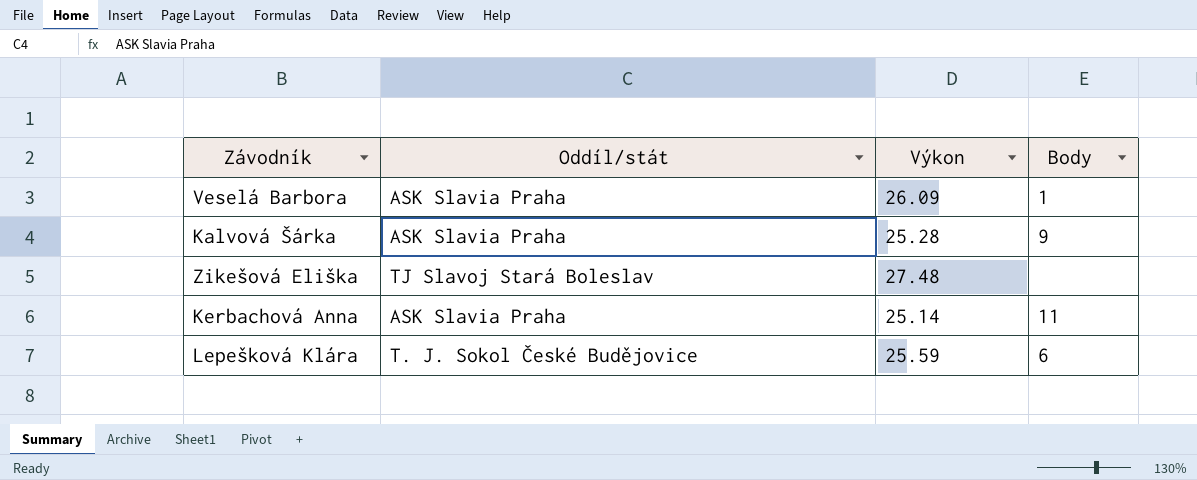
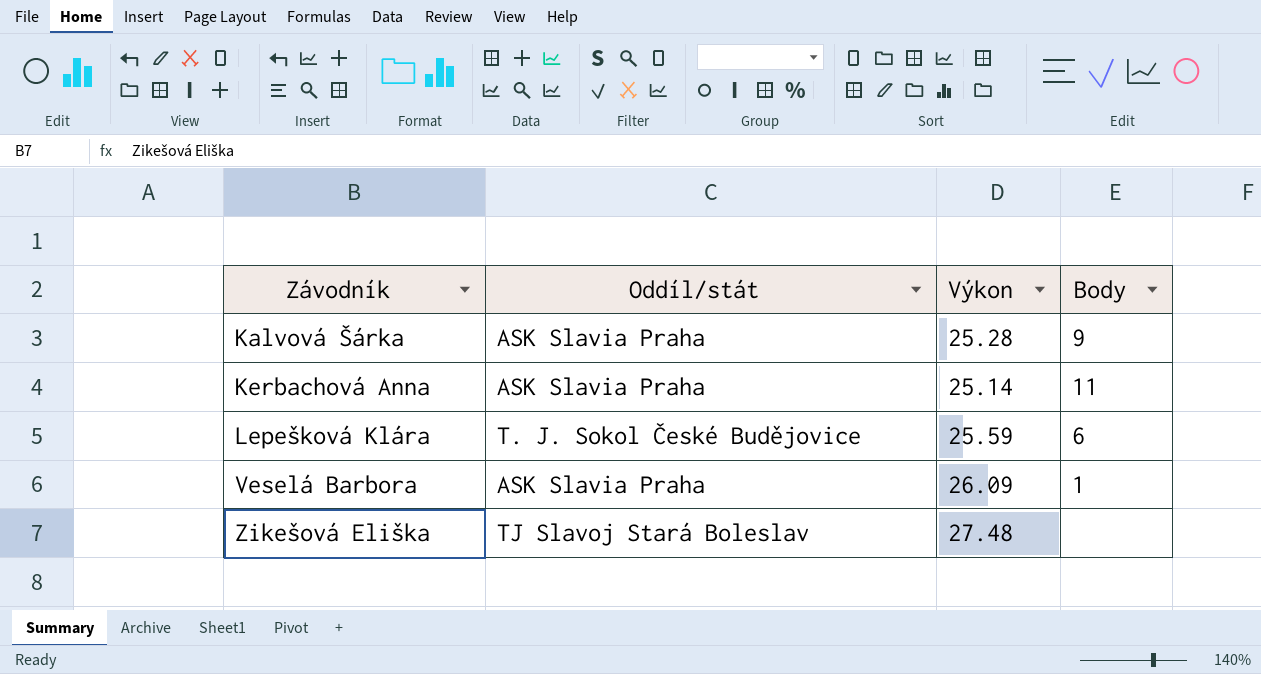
row order: none -> Závodník ascending

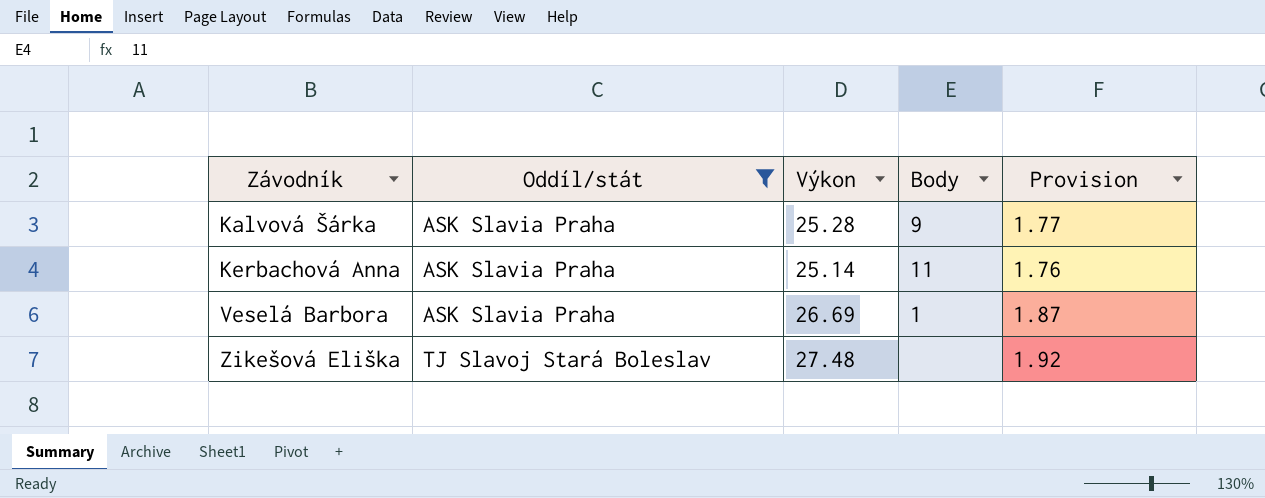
filter: none -> Oddíl/stát != T. J. Sokol České Budějovice
column Provision | formula: none -> [Výkon] * 0.07
Veselá Barbora | Výkon: 26.09 -> 26.69

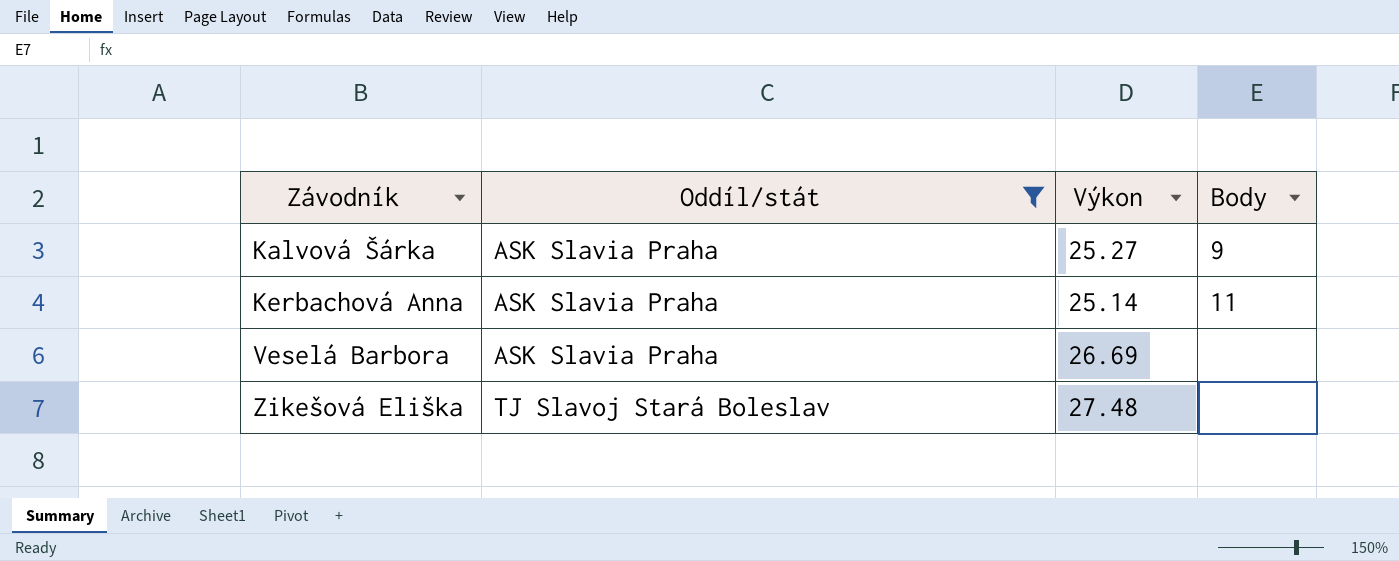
column Provision | formula: [Výkon] * 0.07 -> none
Kalvová Šárka | Výkon: 25.28 -> 25.27
Veselá Barbora | Body: 1 -> none

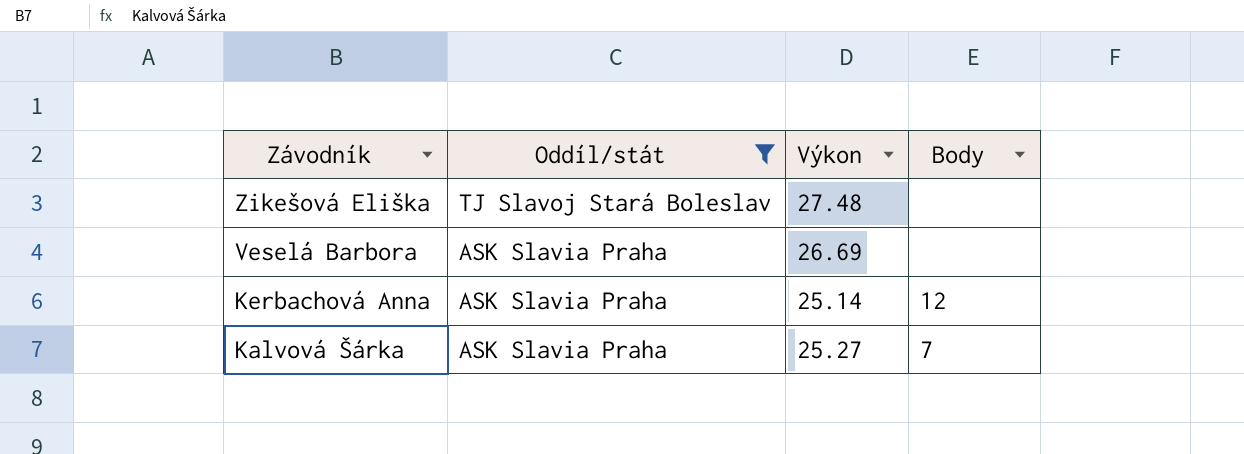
row order: Závodník ascending -> Závodník descending
Kerbachová Anna | Body: 11 -> 12
Kalvová Šárka | Body: 9 -> 7

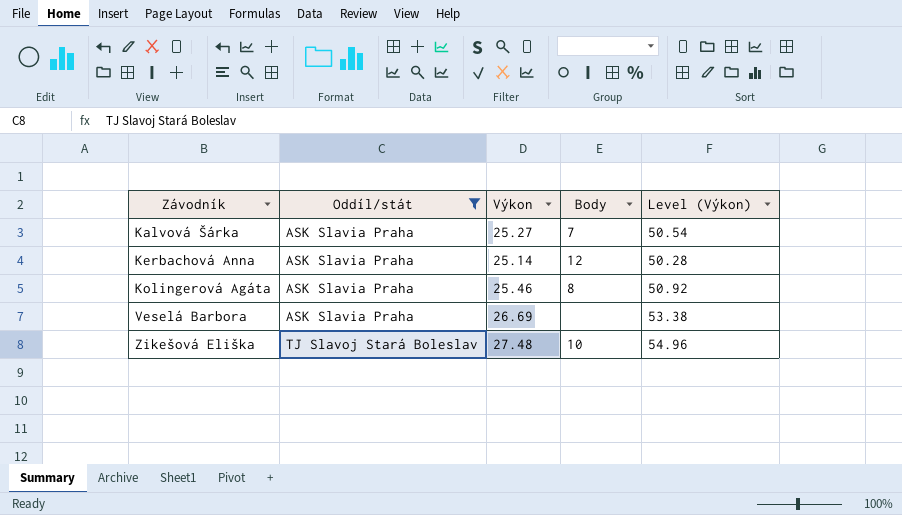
row order: Závodník descending -> Závodník ascending
column Level (Výkon) | formula: none -> [Výkon] * 2
row Kolingerová Agáta: none -> ASK Slavia Praha | 25.46 | 8 | 50.92
Zikešová Eliška | Body: none -> 10

